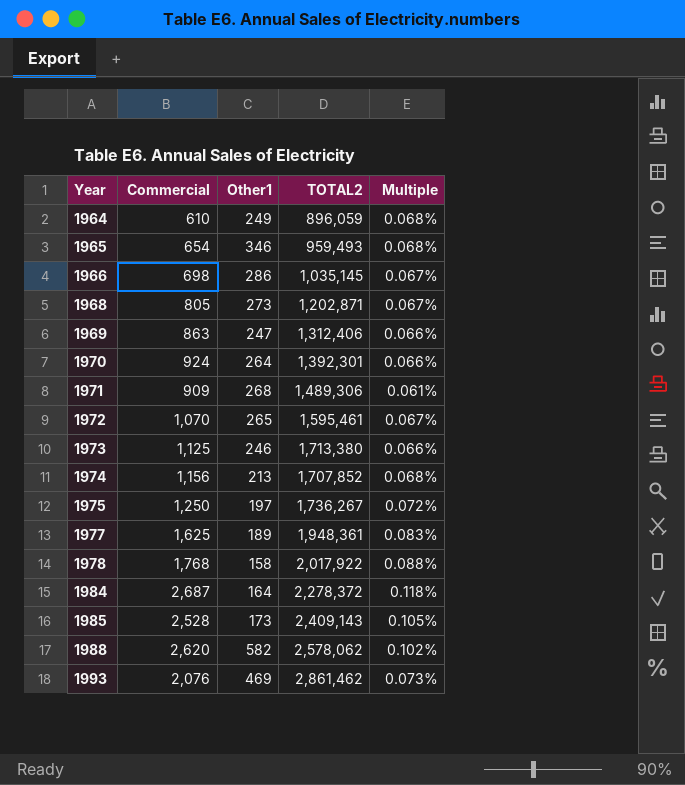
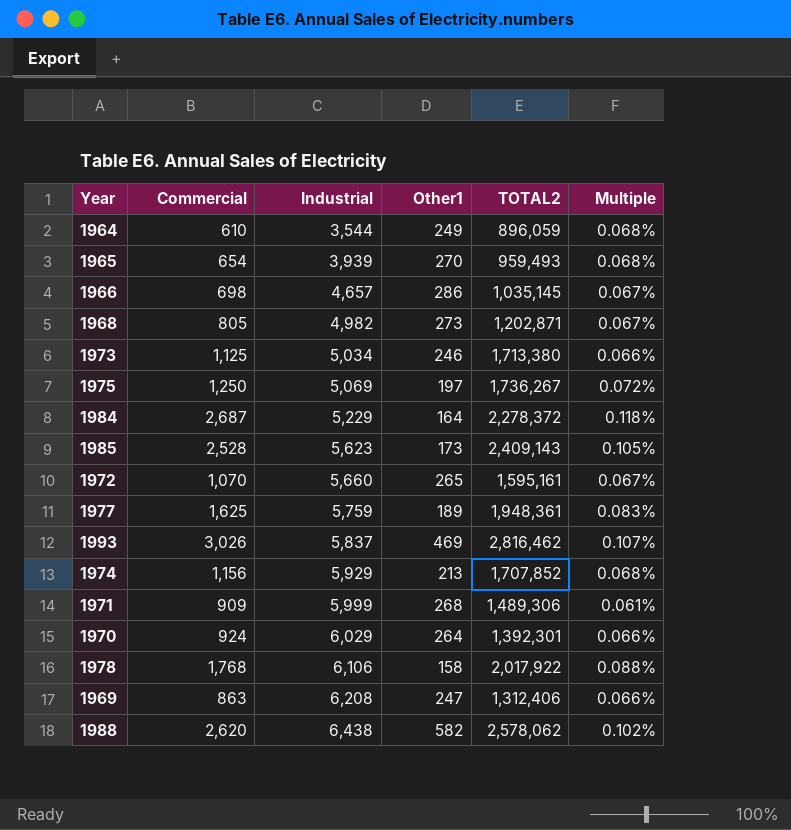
row order: Year ascending -> Industrial ascending
column Industrial | position: none -> 3
1965 | Other1: 346 -> 270
1972 | TOTAL2: 1,595,461 -> 1,595,161
1993 | Commercial: 2,076 -> 3,026
1993 | TOTAL2: 2,861,462 -> 2,816,462
1993 | Multiple: 0.073% -> 0.107%

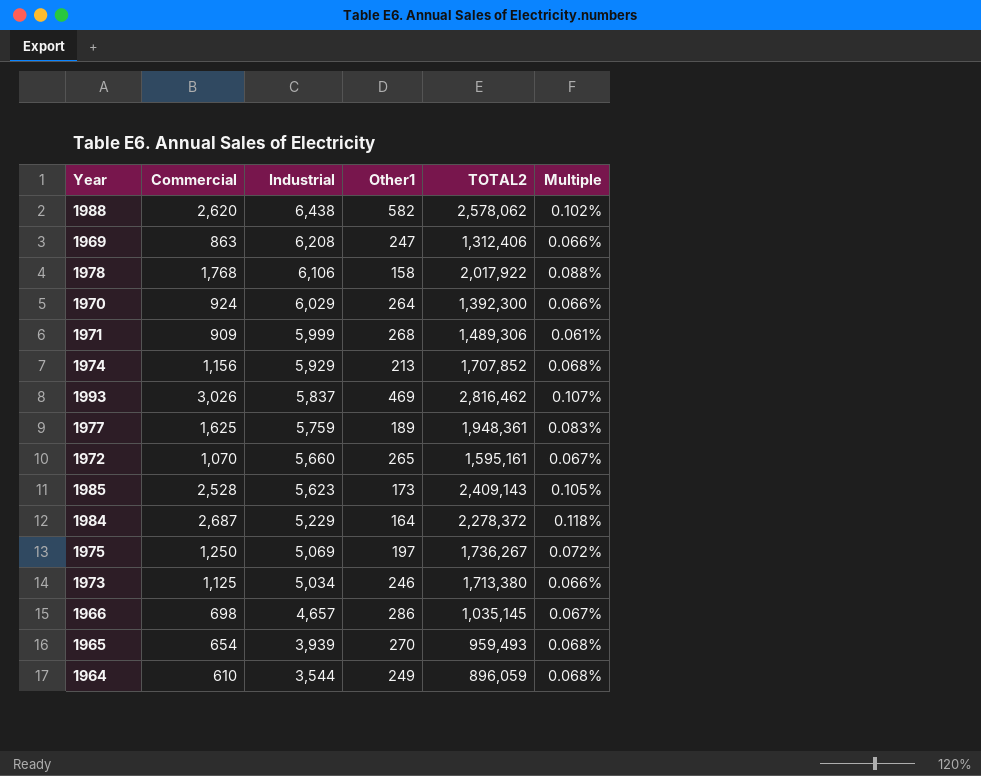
row order: Industrial ascending -> Industrial descending
row 1968: 805 | 4,982 | 273 | 1,202,871 | 0.067% -> none
1970 | TOTAL2: 1,392,301 -> 1,392,300

